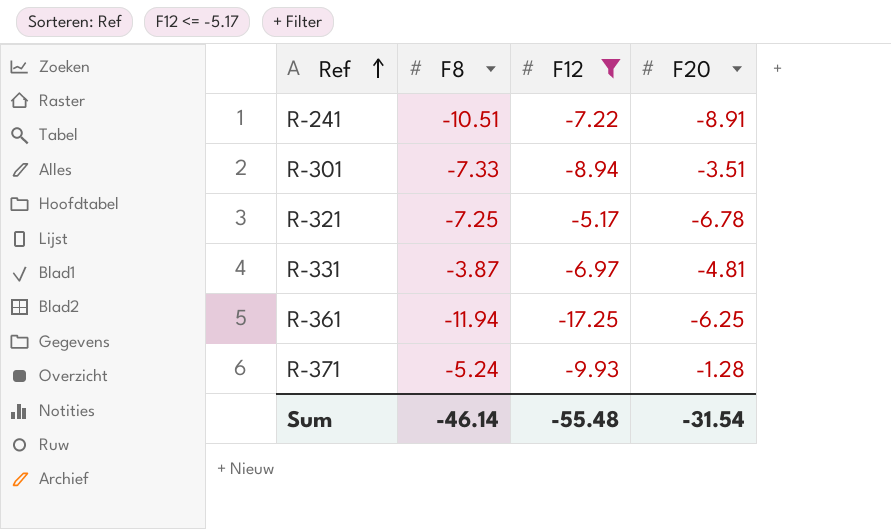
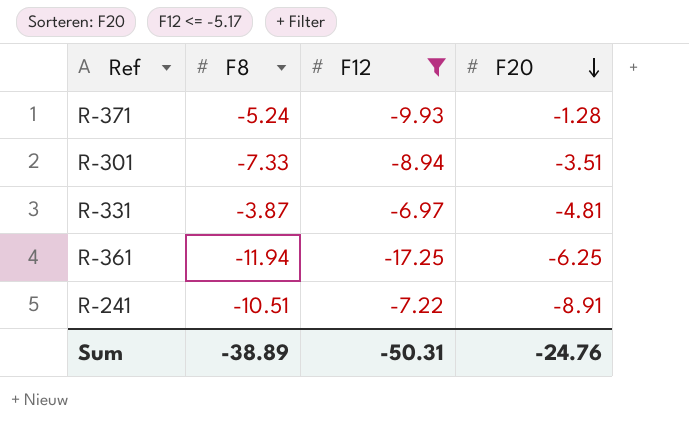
row order: Ref ascending -> F20 descending
row R-321: -7.25 | -5.17 | -6.78 -> none
Sum | F8: -46.14 -> -38.89
Sum | F12: -55.48 -> -50.31
Sum | F20: -31.54 -> -24.76

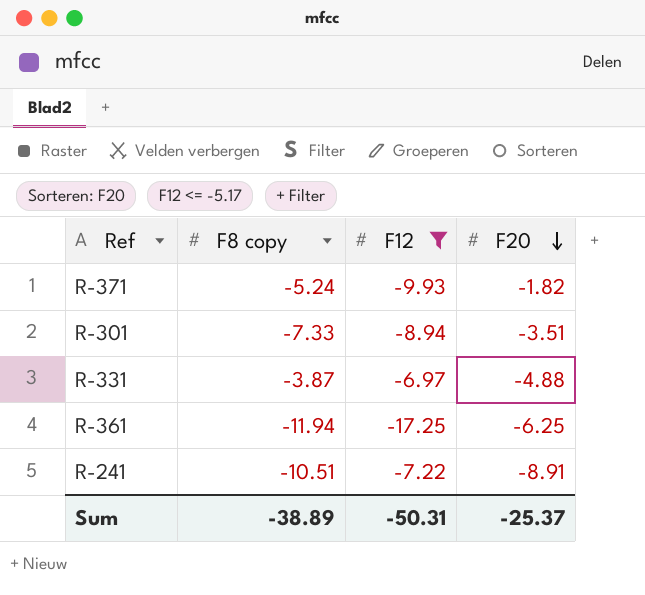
column name: F8 -> F8 copy
R-371 | F20: -1.28 -> -1.82
R-331 | F20: -4.81 -> -4.88
Sum | F20: -24.76 -> -25.37

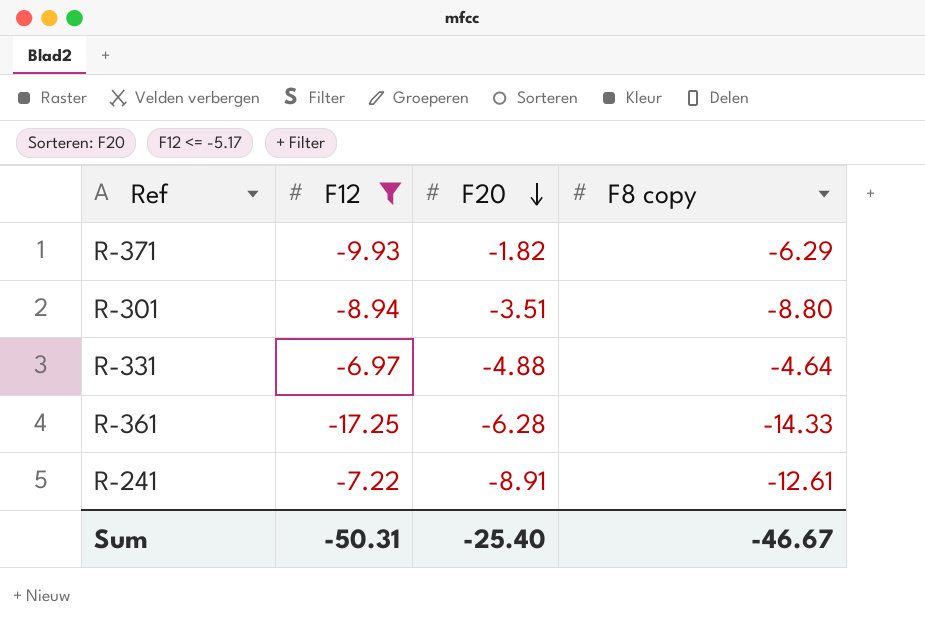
column F8 copy | position: 2 -> 4
R-371 | F8 copy: -5.24 -> -6.29
R-301 | F8 copy: -7.33 -> -8.80
R-331 | F8 copy: -3.87 -> -4.64
R-361 | F20: -6.25 -> -6.28
R-361 | F8 copy: -11.94 -> -14.33
R-241 | F8 copy: -10.51 -> -12.61
Sum | F20: -25.37 -> -25.40
Sum | F8 copy: -38.89 -> -46.67

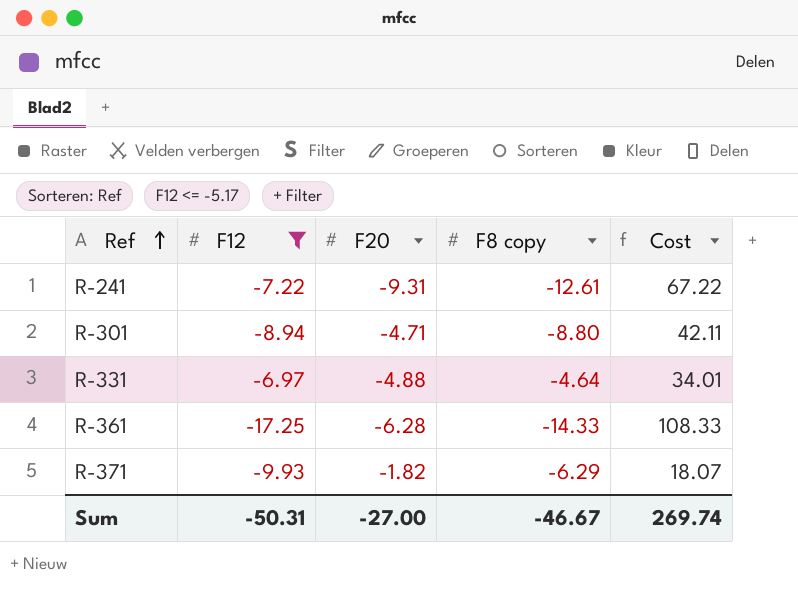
row order: F20 descending -> Ref ascending
column Cost | formula: none -> [F12] * [F20]
R-241 | F20: -8.91 -> -9.31
R-301 | F20: -3.51 -> -4.71
Sum | F20: -25.40 -> -27.00

